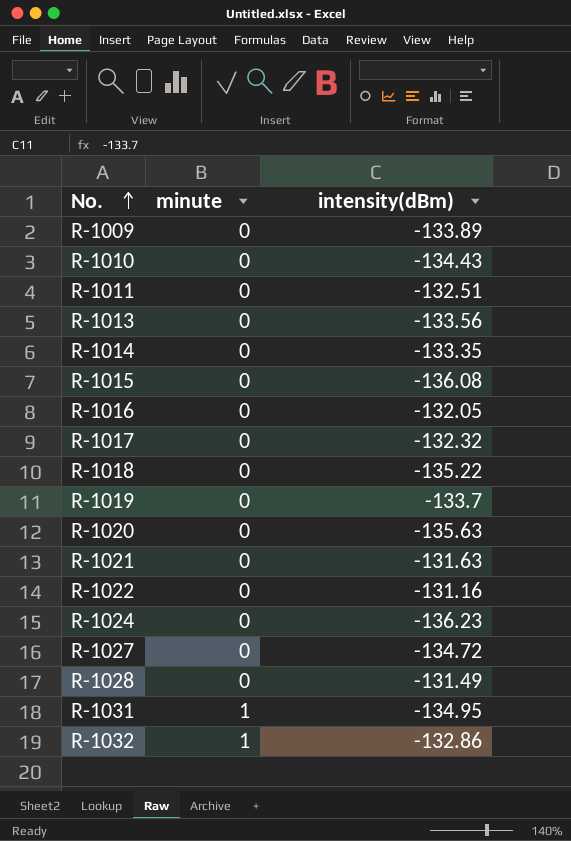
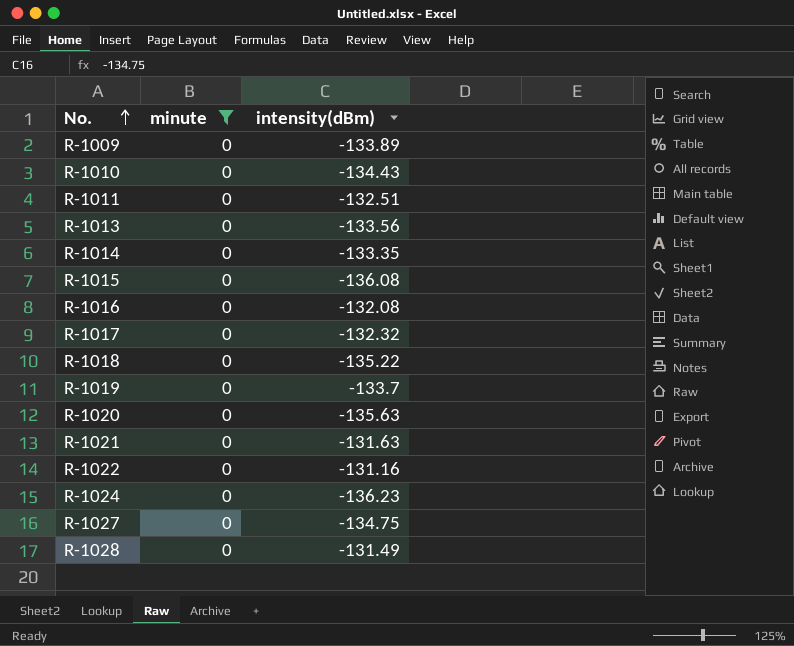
filter: none -> minute = 0
R-1016 | intensity(dBm): -132.05 -> -132.08
R-1027 | intensity(dBm): -134.72 -> -134.75

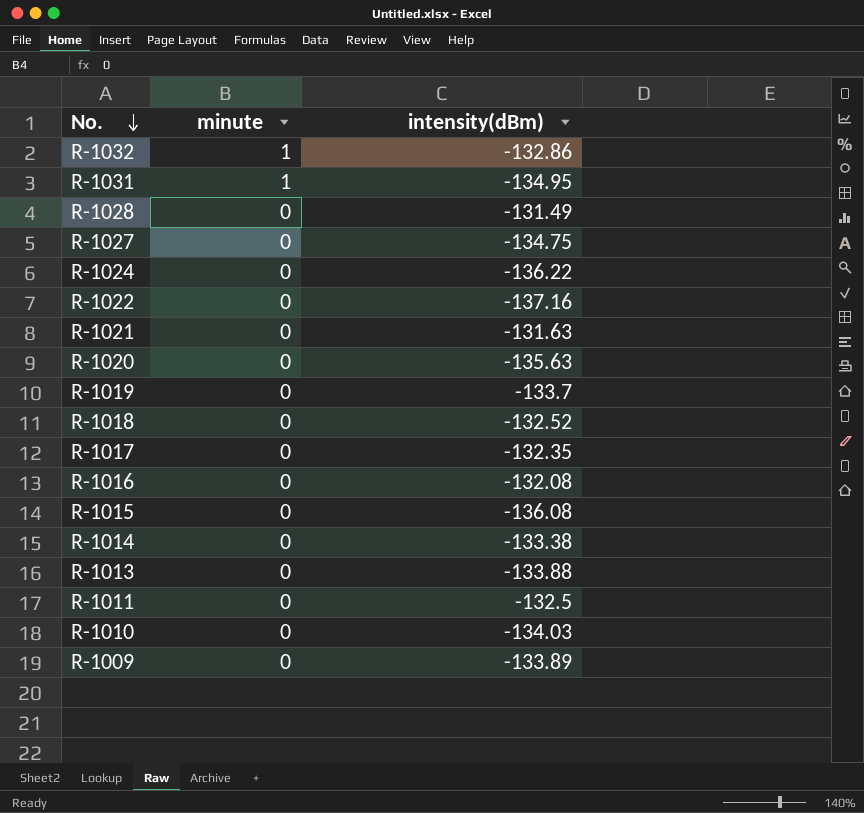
filter: minute = 0 -> none
row order: No. ascending -> No. descending
R-1024 | intensity(dBm): -136.23 -> -136.22
R-1022 | intensity(dBm): -131.16 -> -137.16
R-1018 | intensity(dBm): -135.22 -> -132.52
R-1017 | intensity(dBm): -132.32 -> -132.35
R-1014 | intensity(dBm): -133.35 -> -133.38
R-1013 | intensity(dBm): -133.56 -> -133.88
R-1011 | intensity(dBm): -132.51 -> -132.5
R-1010 | intensity(dBm): -134.43 -> -134.03

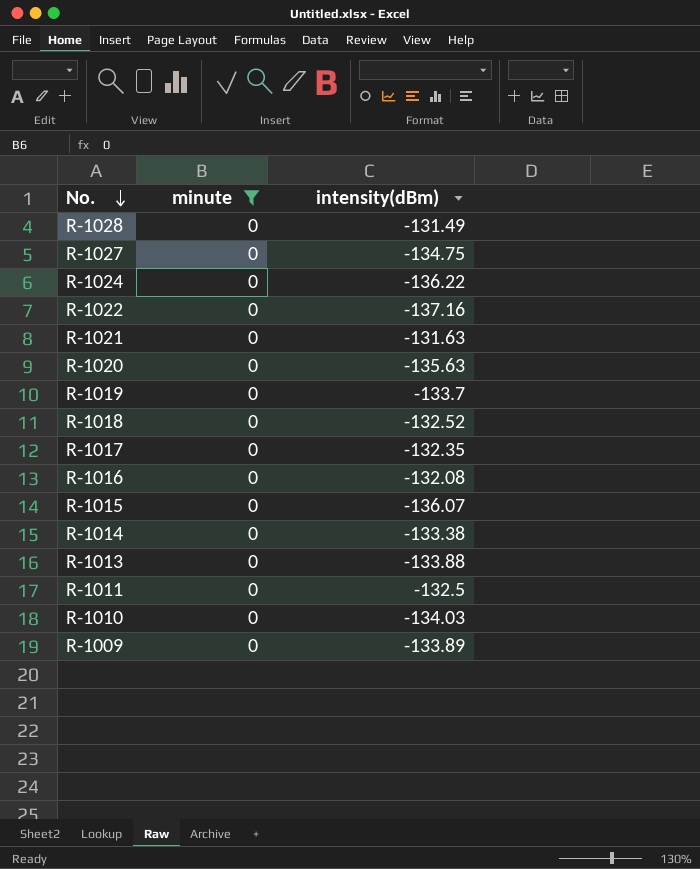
filter: none -> minute = 0
R-1015 | intensity(dBm): -136.08 -> -136.07

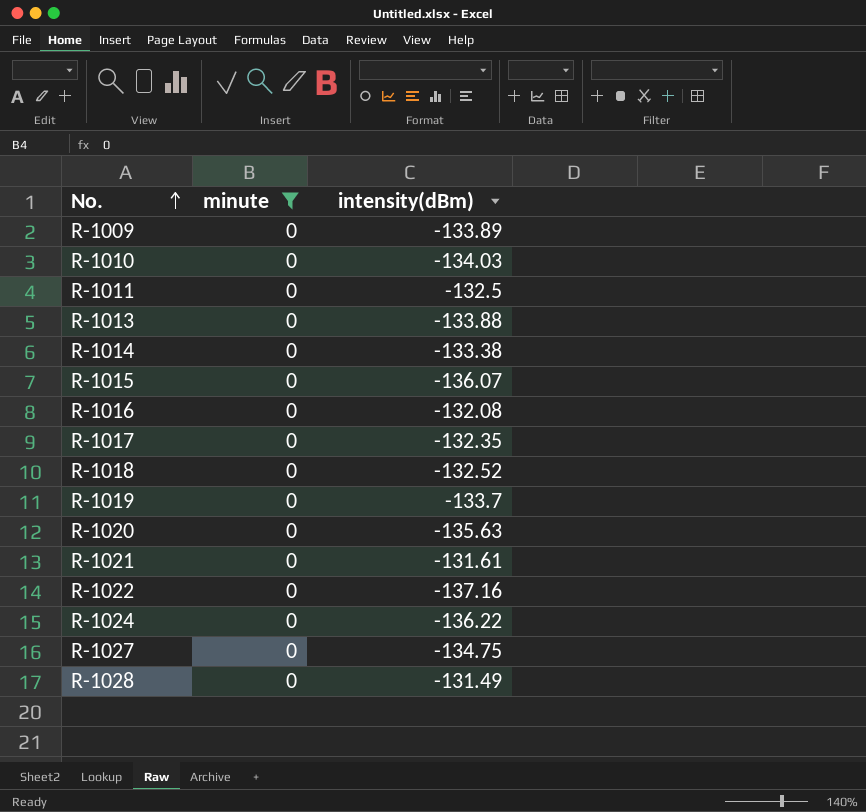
row order: No. descending -> No. ascending
R-1021 | intensity(dBm): -131.63 -> -131.61

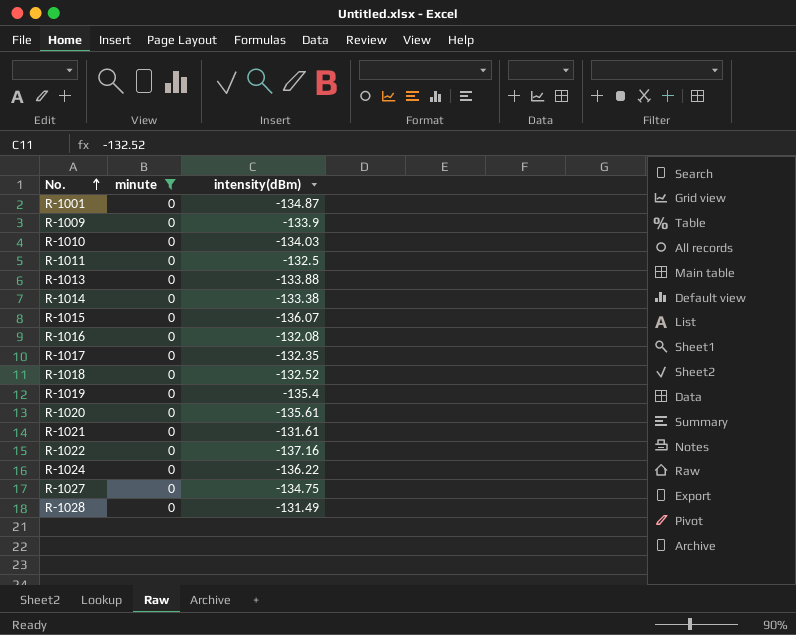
row R-1001: none -> 0 | -134.87
R-1009 | intensity(dBm): -133.89 -> -133.9
R-1019 | intensity(dBm): -133.7 -> -135.4
R-1020 | intensity(dBm): -135.63 -> -135.61

